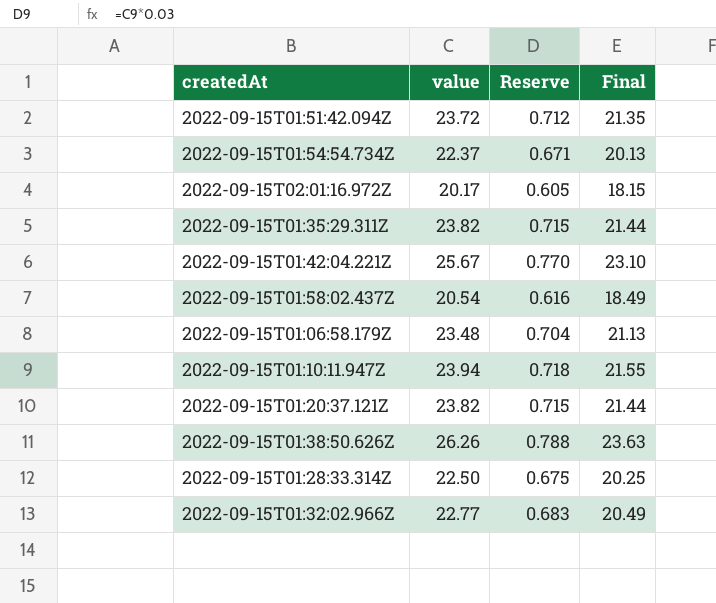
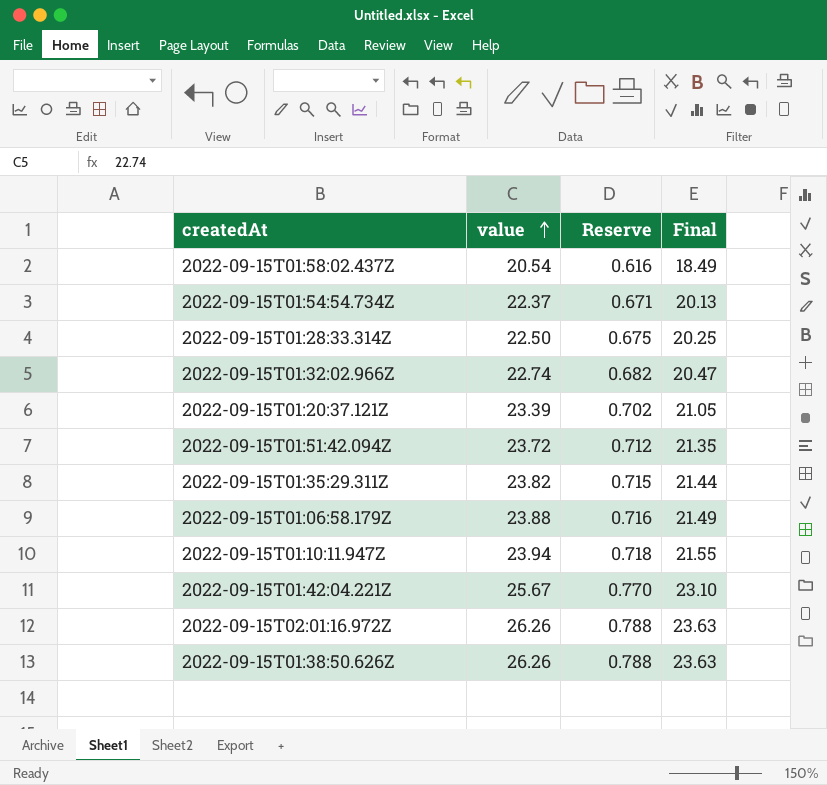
row order: none -> value ascending
2022-09-15T01:32:02.966Z | value: 22.77 -> 22.74
2022-09-15T01:32:02.966Z | Reserve: 0.683 -> 0.682
2022-09-15T01:32:02.966Z | Final: 20.49 -> 20.47
2022-09-15T01:20:37.121Z | value: 23.82 -> 23.39
2022-09-15T01:20:37.121Z | Reserve: 0.715 -> 0.702
2022-09-15T01:20:37.121Z | Final: 21.44 -> 21.05
2022-09-15T01:06:58.179Z | value: 23.48 -> 23.88
2022-09-15T01:06:58.179Z | Reserve: 0.704 -> 0.716
2022-09-15T01:06:58.179Z | Final: 21.13 -> 21.49
2022-09-15T02:01:16.972Z | value: 20.17 -> 26.26
2022-09-15T02:01:16.972Z | Reserve: 0.605 -> 0.788
2022-09-15T02:01:16.972Z | Final: 18.15 -> 23.63

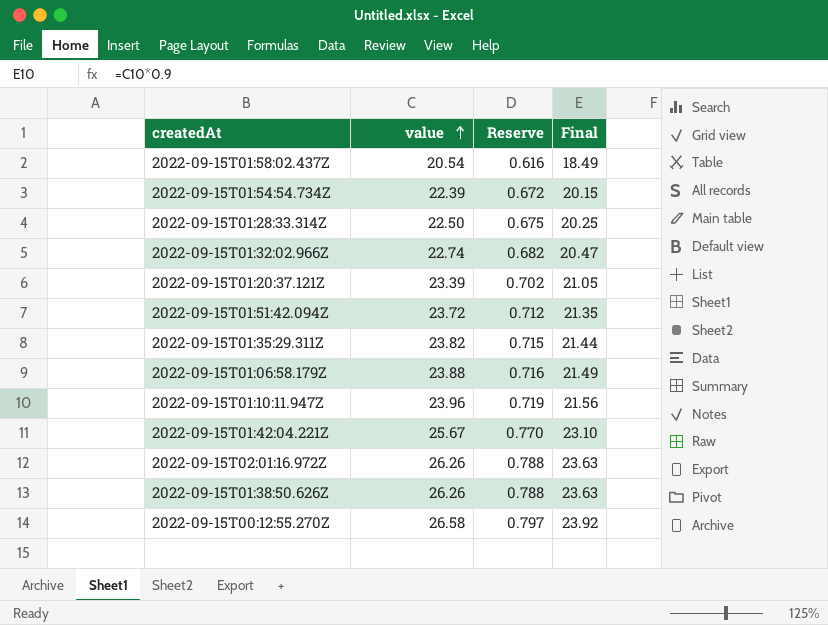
2022-09-15T01:54:54.734Z | value: 22.37 -> 22.39
2022-09-15T01:54:54.734Z | Reserve: 0.671 -> 0.672
2022-09-15T01:54:54.734Z | Final: 20.13 -> 20.15
2022-09-15T01:10:11.947Z | value: 23.94 -> 23.96
2022-09-15T01:10:11.947Z | Reserve: 0.718 -> 0.719
2022-09-15T01:10:11.947Z | Final: 21.55 -> 21.56
row 2022-09-15T00:12:55.270Z: none -> 26.58 | 0.797 | 23.92

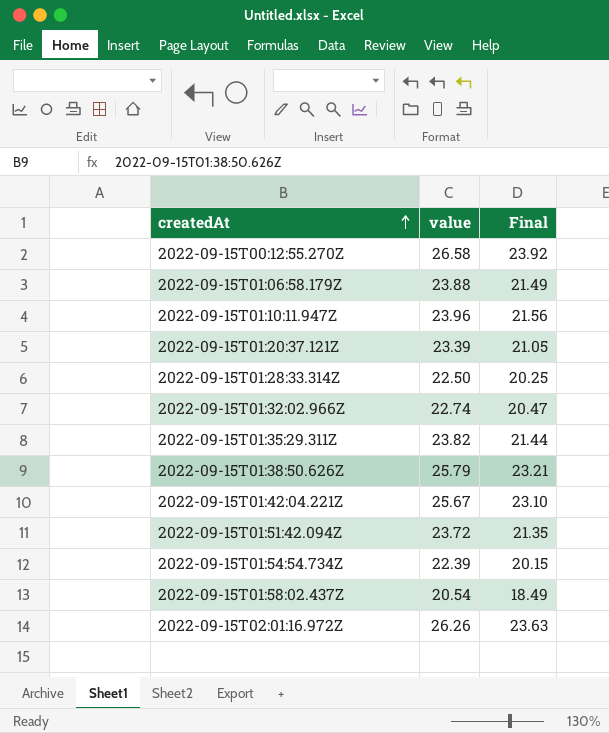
row order: value ascending -> createdAt ascending
column Reserve | formula: [value] * 0.03 -> none
2022-09-15T01:38:50.626Z | value: 26.26 -> 25.79
2022-09-15T01:38:50.626Z | Final: 23.63 -> 23.21

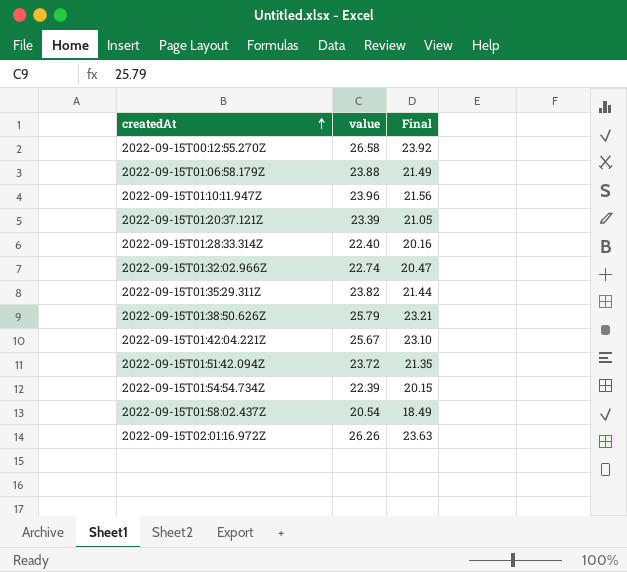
2022-09-15T01:28:33.314Z | value: 22.50 -> 22.40
2022-09-15T01:28:33.314Z | Final: 20.25 -> 20.16

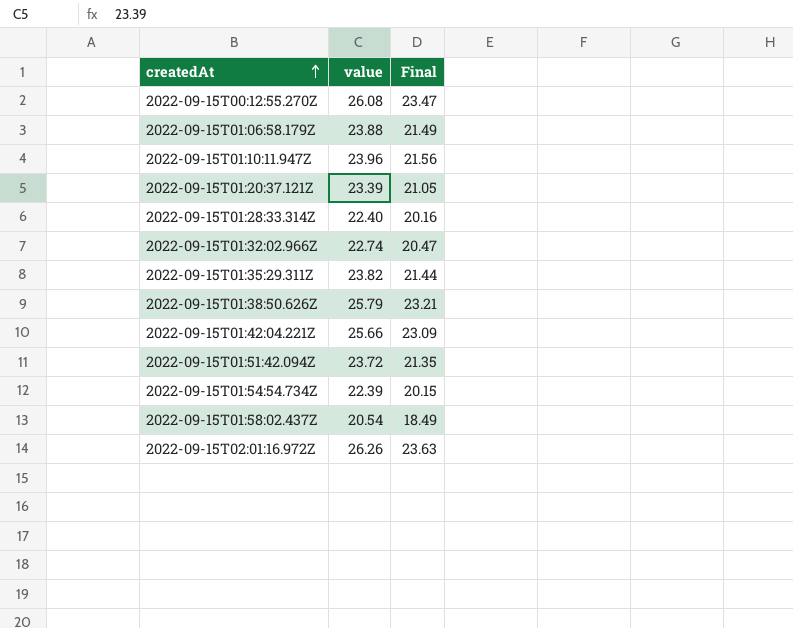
2022-09-15T00:12:55.270Z | value: 26.58 -> 26.08
2022-09-15T00:12:55.270Z | Final: 23.92 -> 23.47
2022-09-15T01:42:04.221Z | value: 25.67 -> 25.66
2022-09-15T01:42:04.221Z | Final: 23.10 -> 23.09

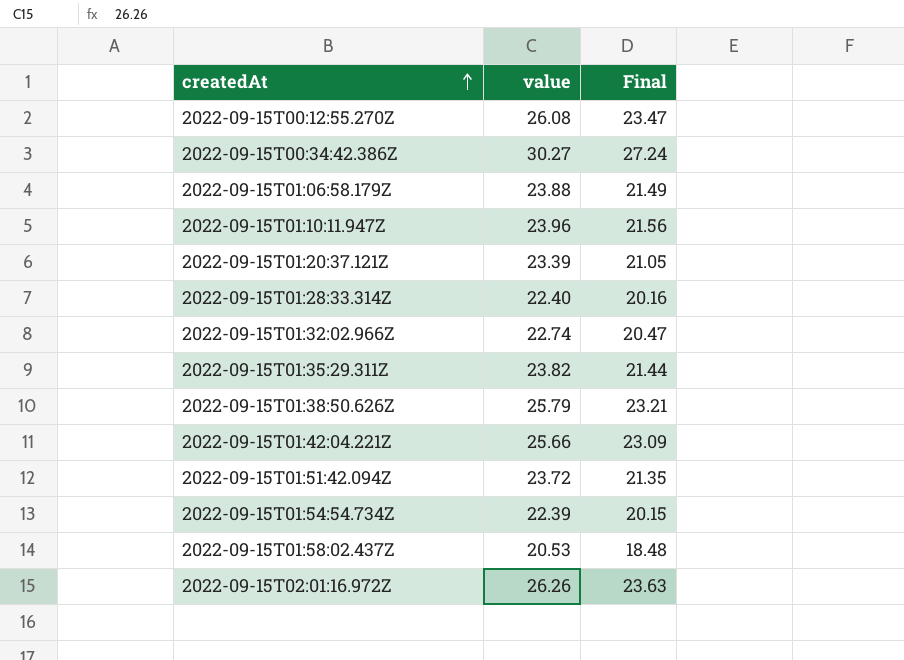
row 2022-09-15T00:34:42.386Z: none -> 30.27 | 27.24
2022-09-15T01:58:02.437Z | value: 20.54 -> 20.53
2022-09-15T01:58:02.437Z | Final: 18.49 -> 18.48

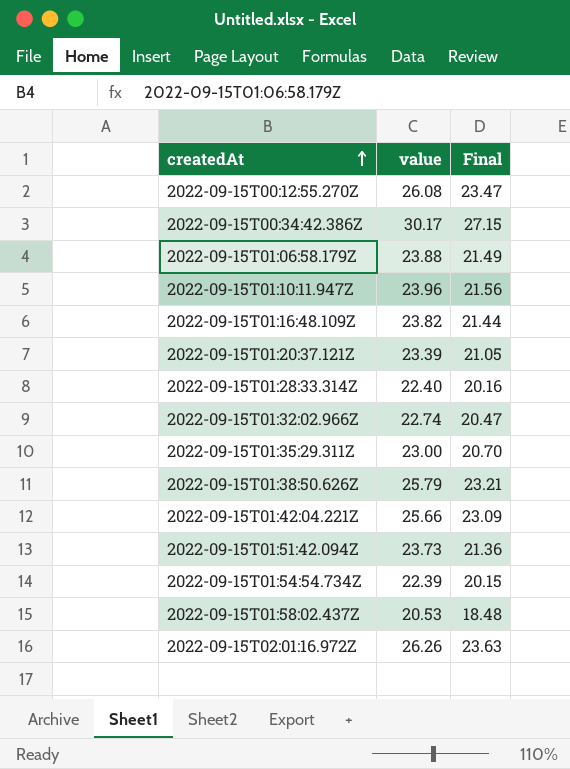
2022-09-15T00:34:42.386Z | value: 30.27 -> 30.17
2022-09-15T00:34:42.386Z | Final: 27.24 -> 27.15
row 2022-09-15T01:16:48.109Z: none -> 23.82 | 21.44
2022-09-15T01:35:29.311Z | value: 23.82 -> 23.00
2022-09-15T01:35:29.311Z | Final: 21.44 -> 20.70
2022-09-15T01:51:42.094Z | value: 23.72 -> 23.73
2022-09-15T01:51:42.094Z | Final: 21.35 -> 21.36

